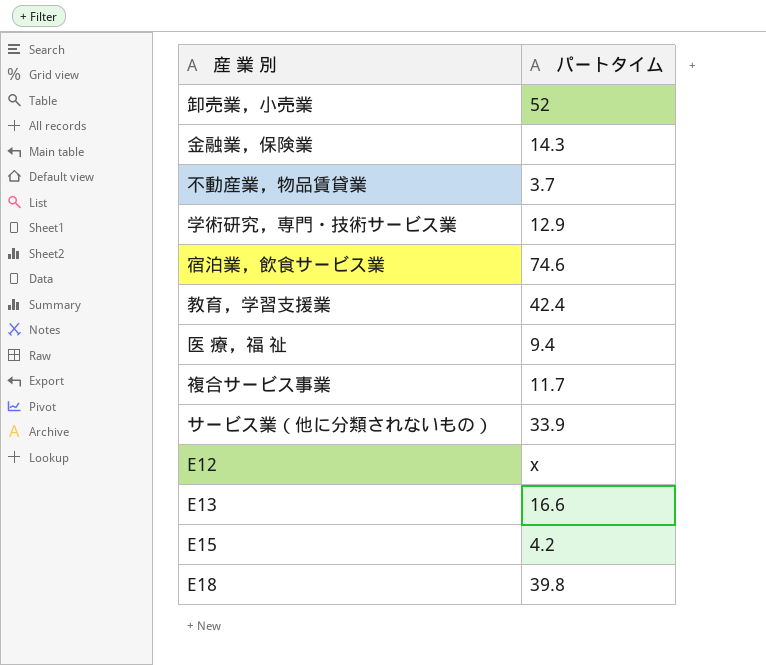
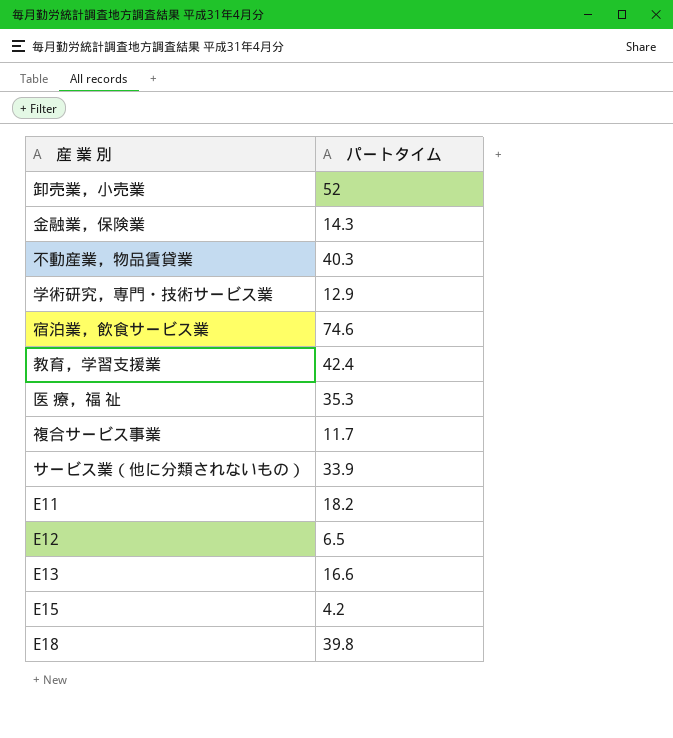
不動産業，物品賃貸業 | パートタイム: 3.7 -> 40.3
医 療，福 祉 | パートタイム: 9.4 -> 35.3
row E11: none -> 18.2
E12 | パートタイム: x -> 6.5

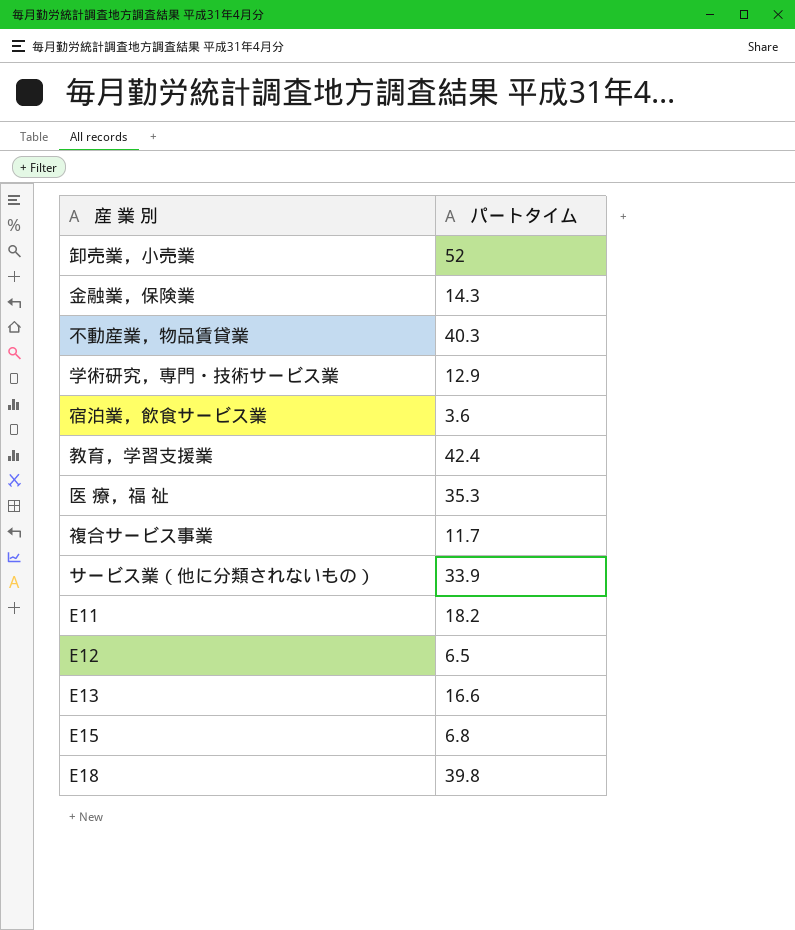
宿泊業，飲食サービス業 | パートタイム: 74.6 -> 3.6
E15 | パートタイム: 4.2 -> 6.8

